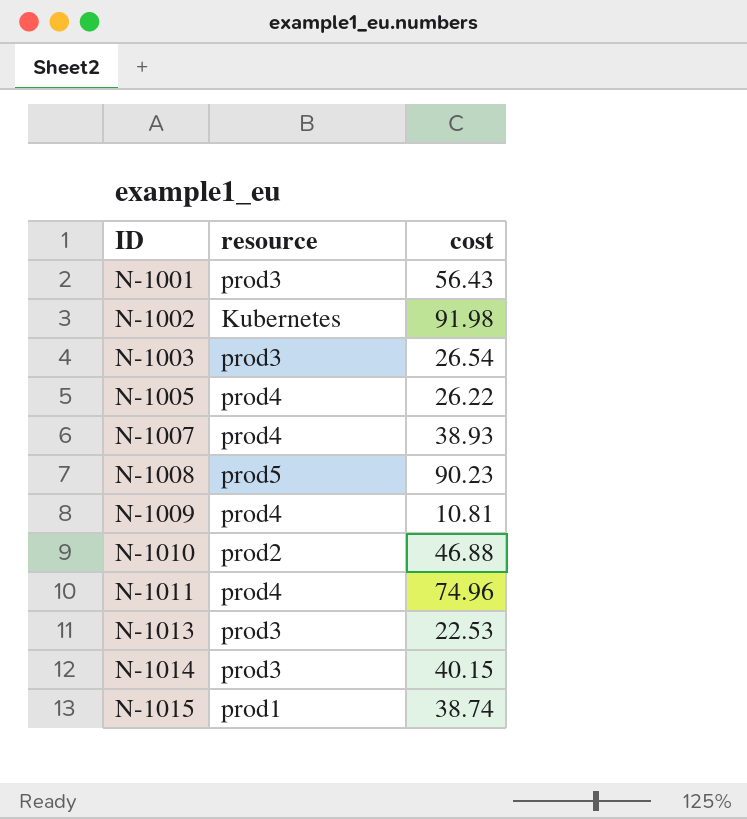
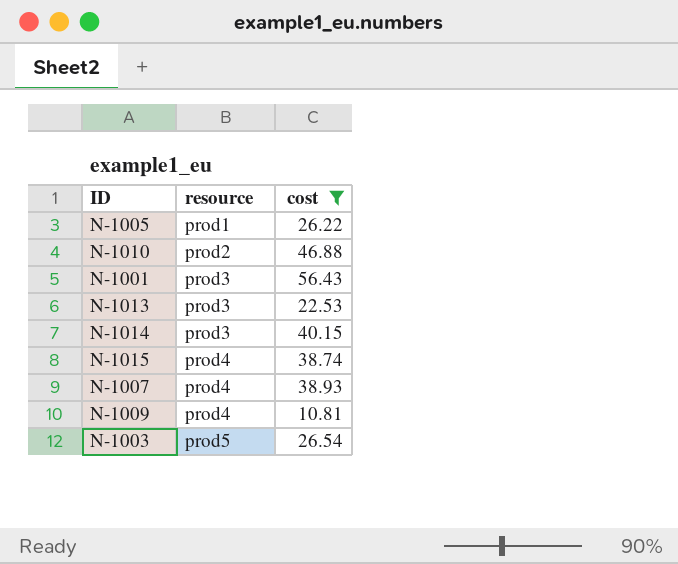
filter: none -> cost <= 56.43
row order: ID ascending -> resource ascending
N-1005 | resource: prod4 -> prod1
N-1015 | resource: prod1 -> prod4
N-1003 | resource: prod3 -> prod5

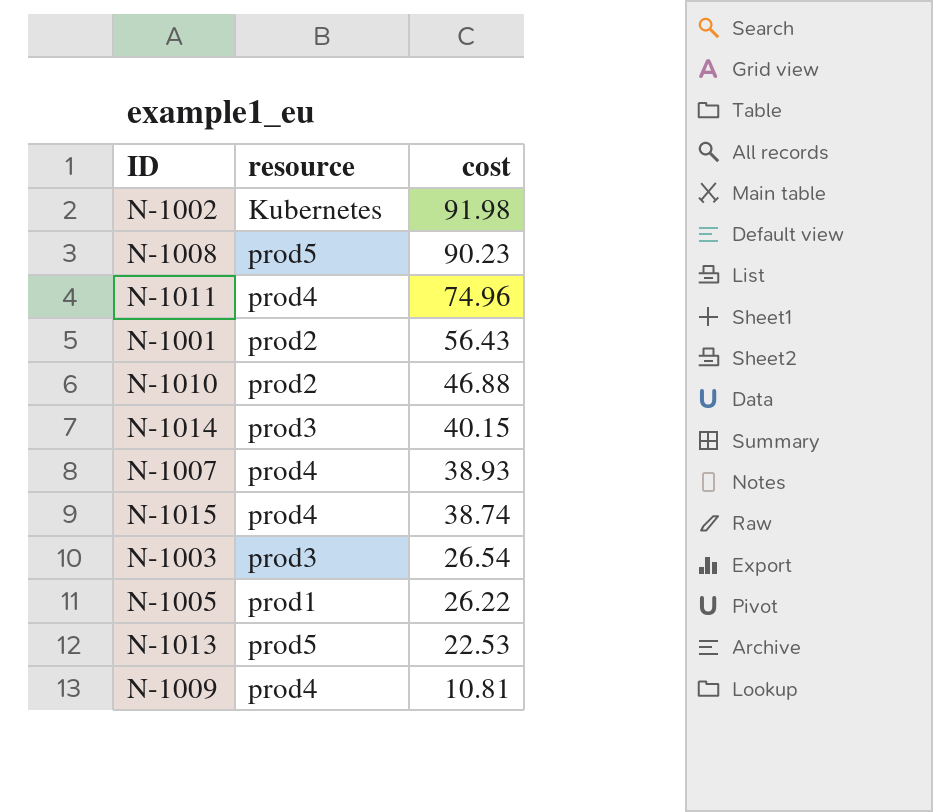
filter: cost <= 56.43 -> none
row order: resource ascending -> cost descending
N-1001 | resource: prod3 -> prod2
N-1003 | resource: prod5 -> prod3
N-1013 | resource: prod3 -> prod5

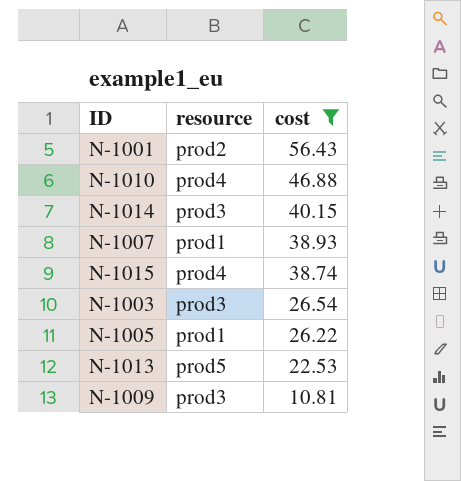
filter: none -> cost <= 56.43
N-1010 | resource: prod2 -> prod4
N-1007 | resource: prod4 -> prod1
N-1009 | resource: prod4 -> prod3

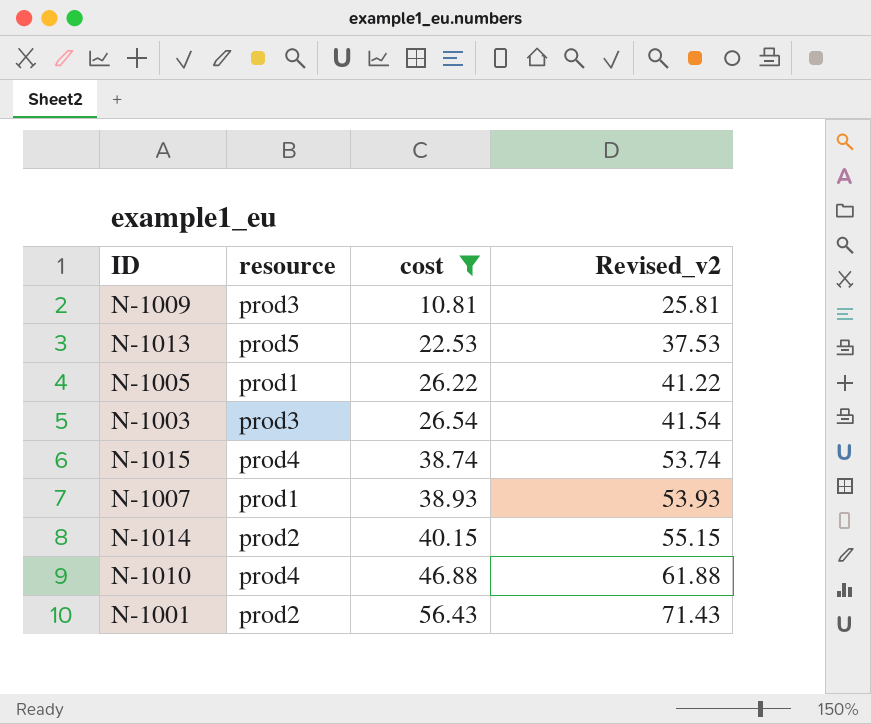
row order: cost descending -> cost ascending
column Revised_v2 | formula: none -> [cost] + 15
N-1014 | resource: prod3 -> prod2

